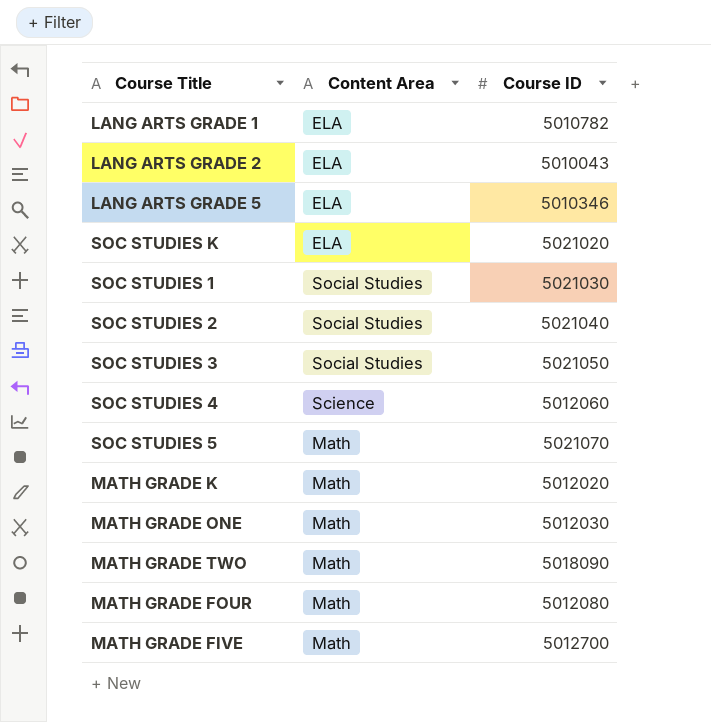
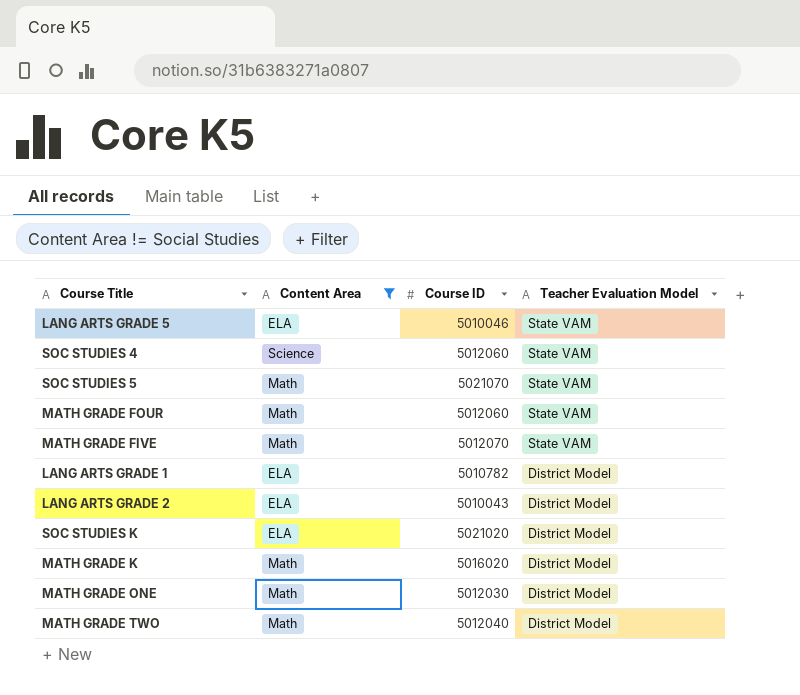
filter: none -> Content Area != Social Studies
row order: none -> Teacher Evaluation Model descending
column Teacher Evaluation Model | position: none -> 4
LANG ARTS GRADE 5 | Course ID: 5010346 -> 5010046
MATH GRADE FOUR | Course ID: 5012080 -> 5012060
MATH GRADE FIVE | Course ID: 5012700 -> 5012070
MATH GRADE K | Course ID: 5012020 -> 5016020
MATH GRADE TWO | Course ID: 5018090 -> 5012040

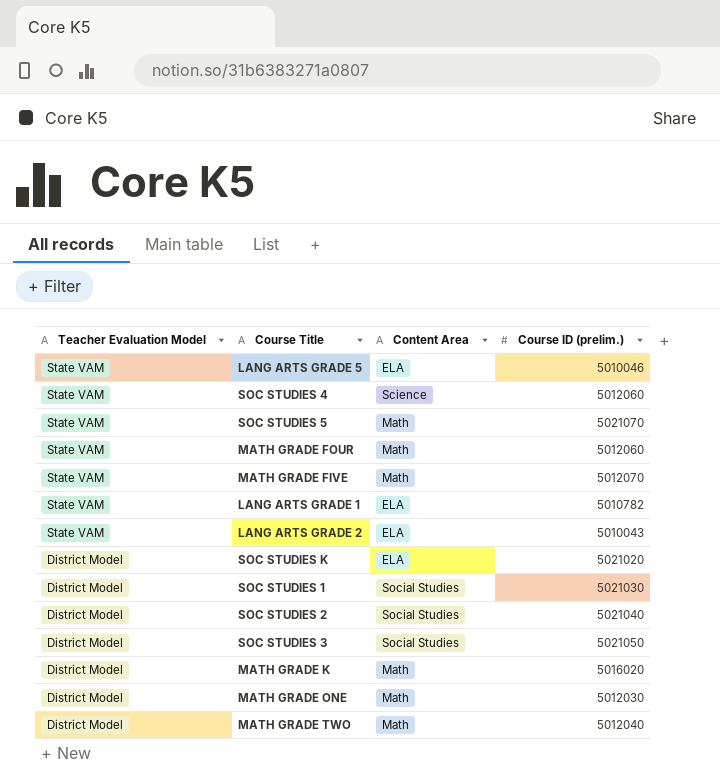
filter: Content Area != Social Studies -> none
column Teacher Evaluation Model | position: 4 -> 1
column name: Course ID -> Course ID (prelim.)
LANG ARTS GRADE 1 | Teacher Evaluation Model: District Model -> State VAM
LANG ARTS GRADE 2 | Teacher Evaluation Model: District Model -> State VAM

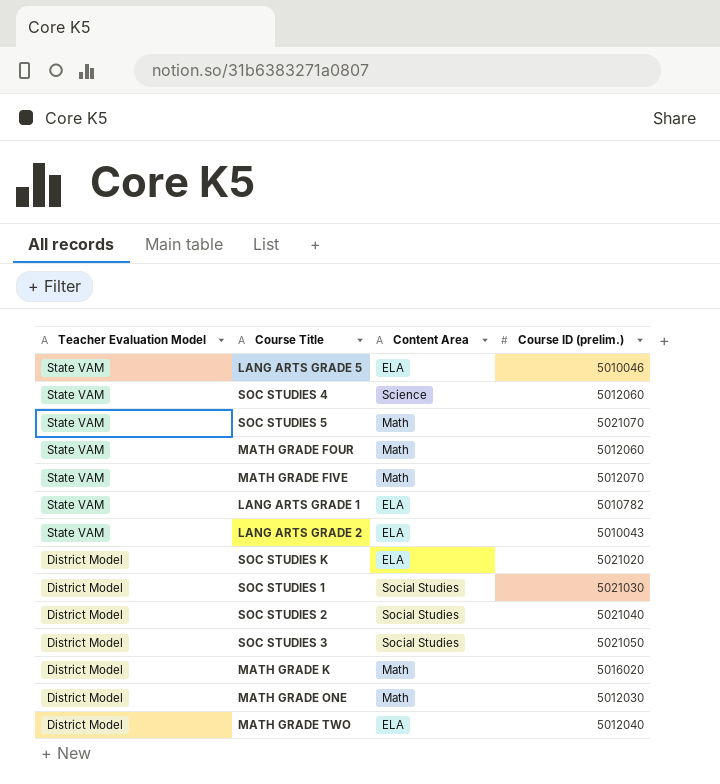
MATH GRADE TWO | Content Area: Math -> ELA

